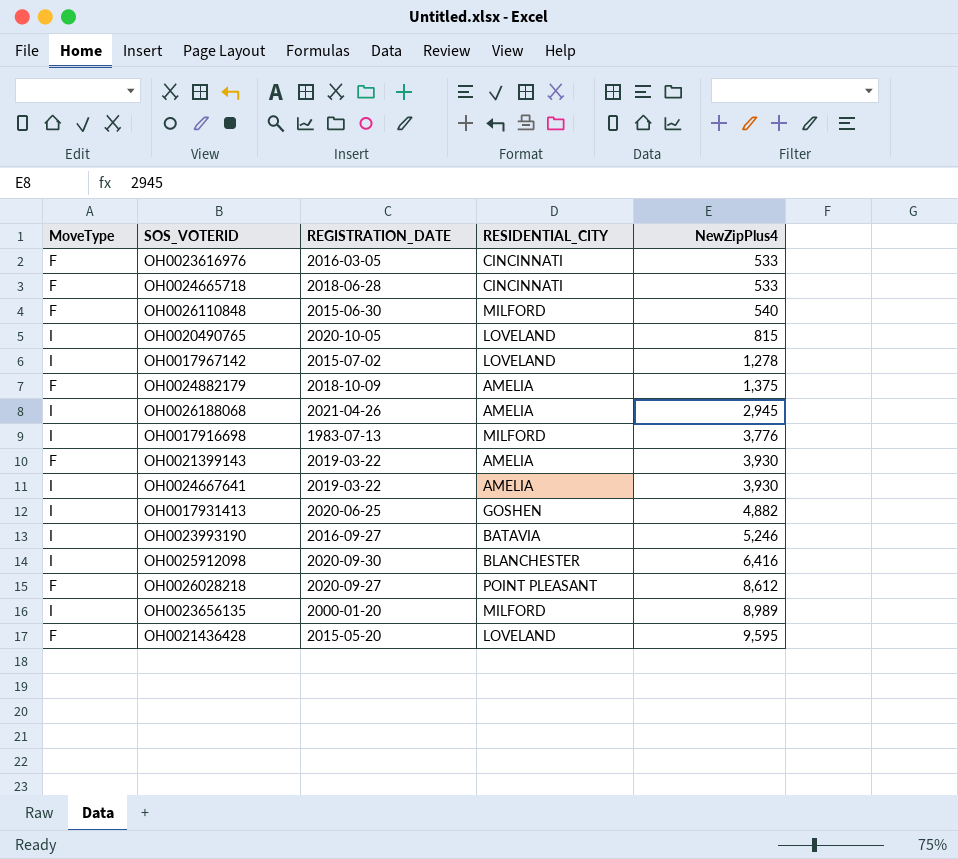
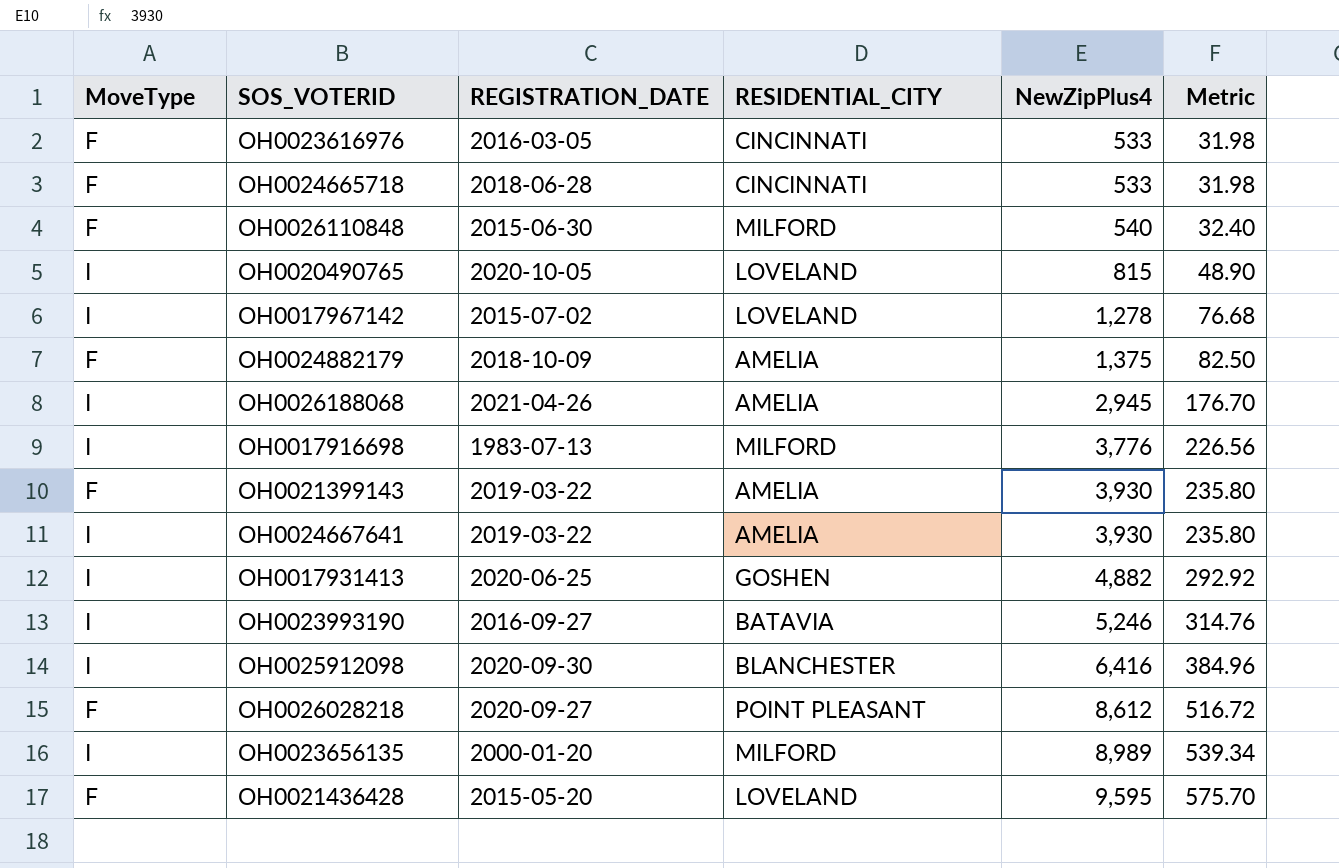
column Metric | formula: none -> [NewZipPlus4] * 0.06

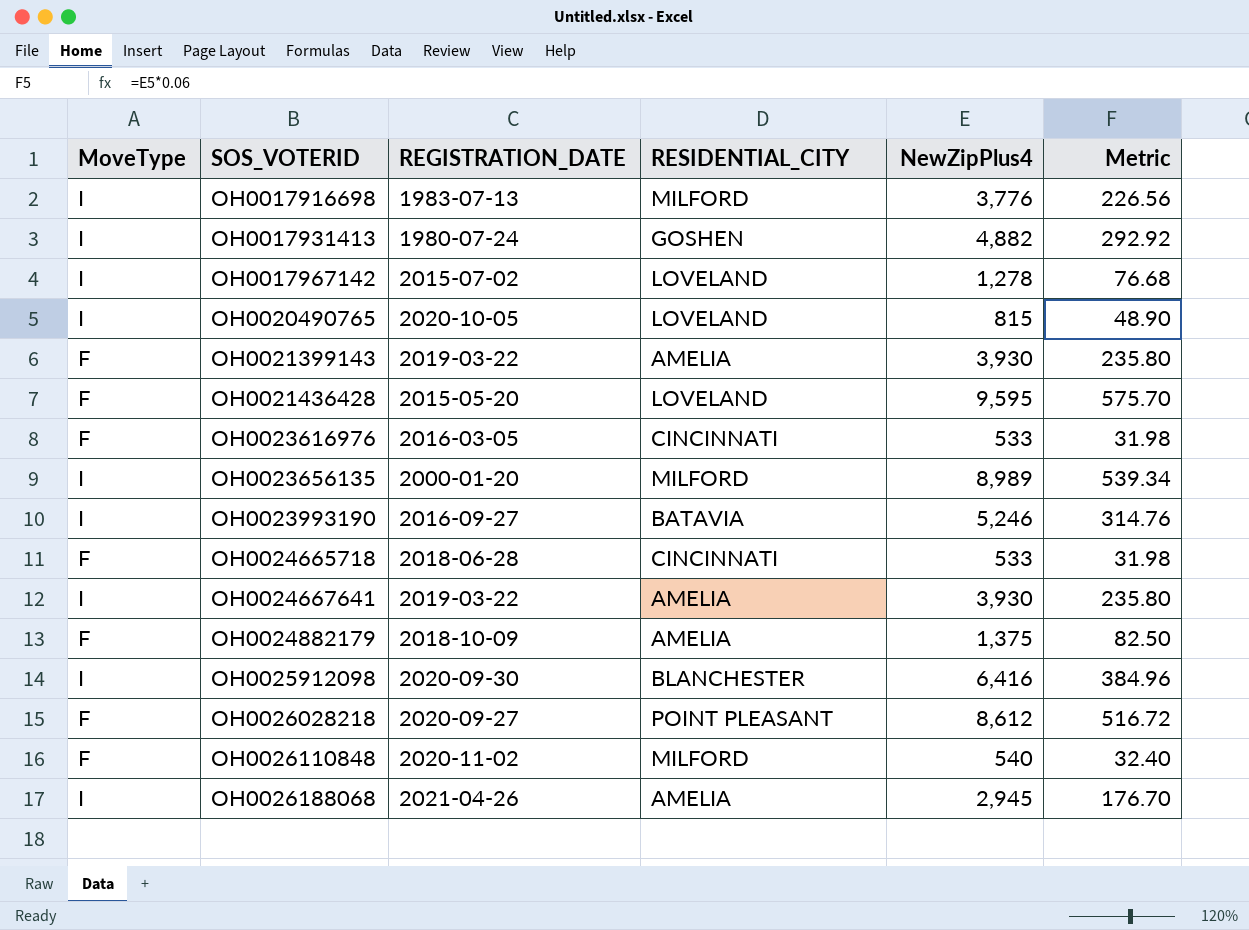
row order: NewZipPlus4 ascending -> SOS_VOTERID ascending
OH0017931413 | REGISTRATION_DATE: 2020-06-25 -> 1980-07-24
OH0026110848 | REGISTRATION_DATE: 2015-06-30 -> 2020-11-02

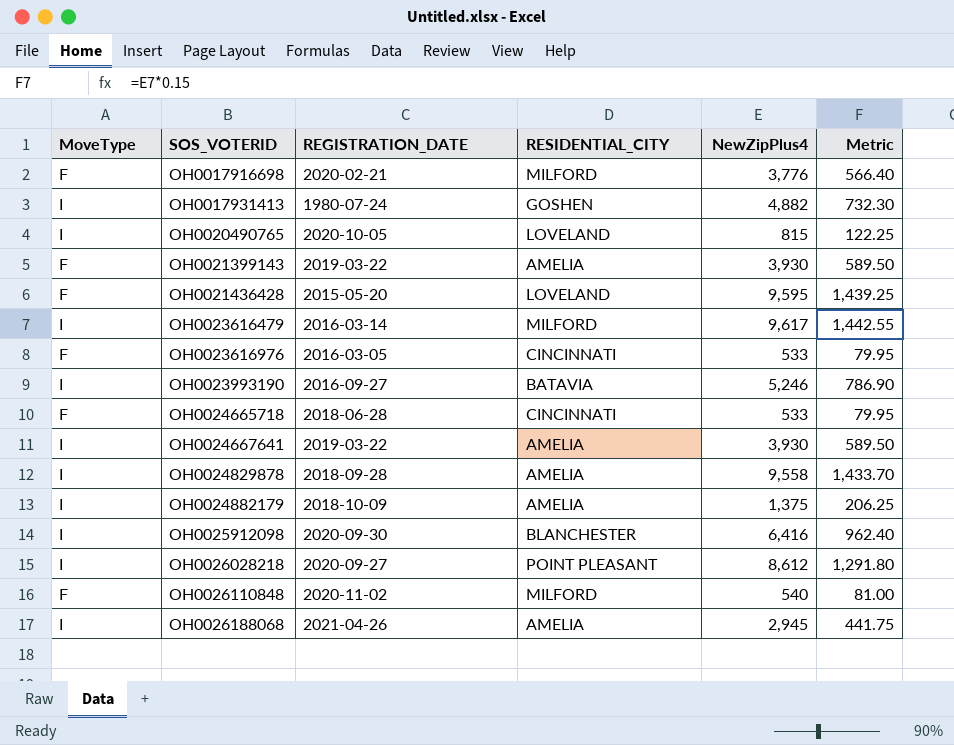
column Metric | formula: [NewZipPlus4] * 0.06 -> [NewZipPlus4] * 0.15
row OH0017967142: I | 2015-07-02 | LOVELAND | 1,278 | 76.68 -> none
row OH0023656135: I | 2000-01-20 | MILFORD | 8,989 | 539.34 -> none
OH0017916698 | MoveType: I -> F
OH0017916698 | REGISTRATION_DATE: 1983-07-13 -> 2020-02-21
row OH0023616479: none -> I | 2016-03-14 | MILFORD | 9,617 | 1,442.55
row OH0024829878: none -> I | 2018-09-28 | AMELIA | 9,558 | 1,433.70
OH0024882179 | MoveType: F -> I
OH0026028218 | MoveType: F -> I

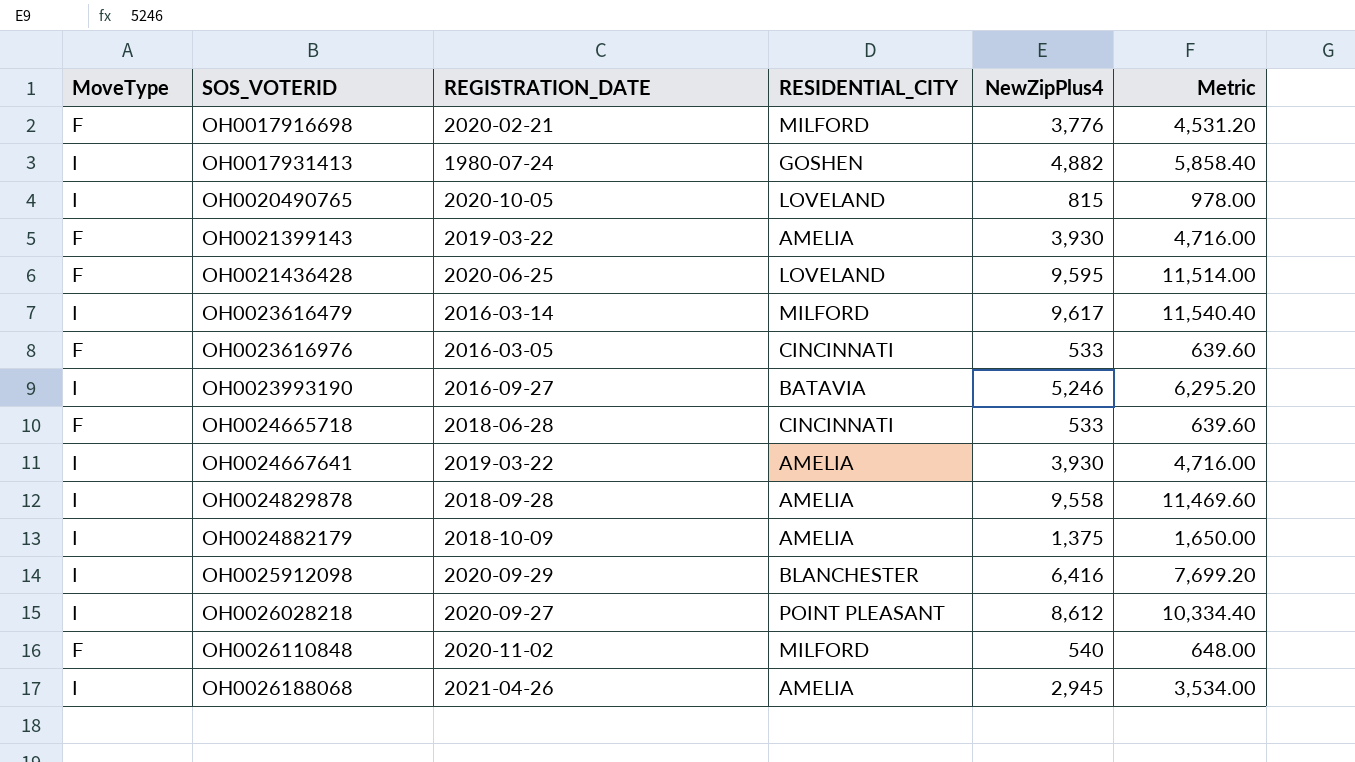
column Metric | formula: [NewZipPlus4] * 0.15 -> [NewZipPlus4] * 1.2
OH0021436428 | REGISTRATION_DATE: 2015-05-20 -> 2020-06-25
OH0025912098 | REGISTRATION_DATE: 2020-09-30 -> 2020-09-29

